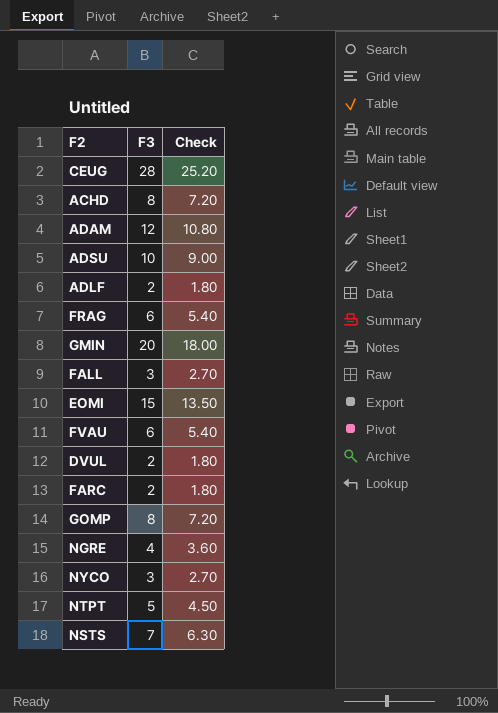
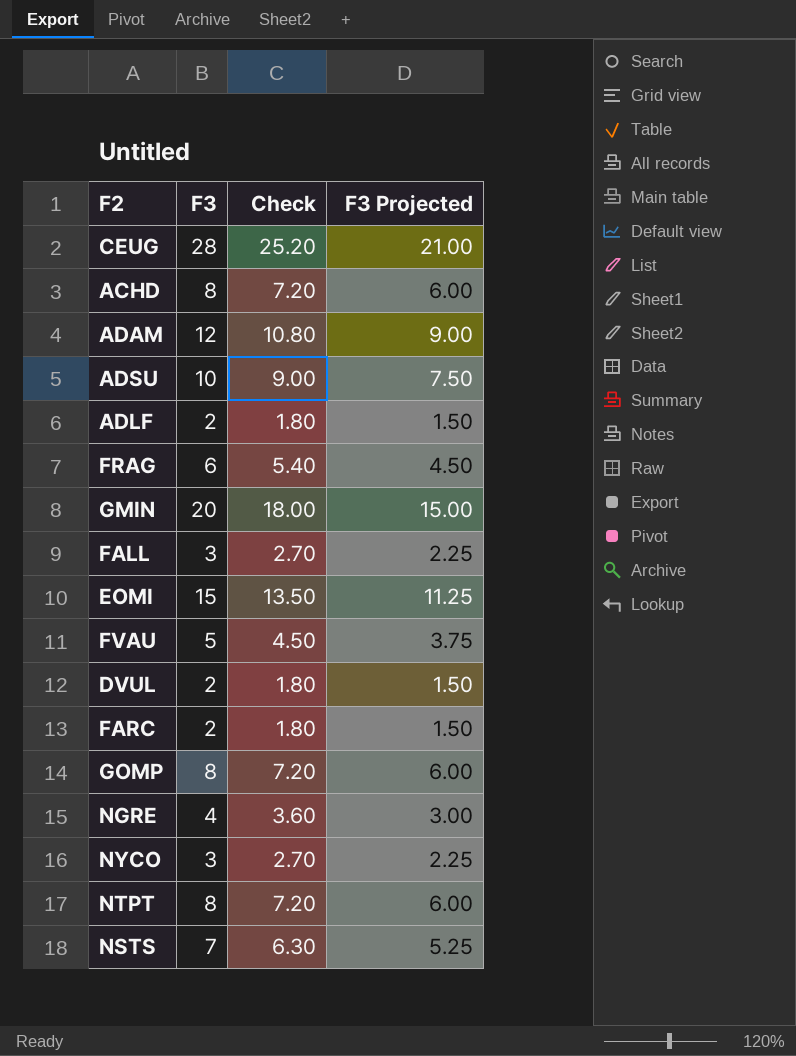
column F3 Projected | formula: none -> [F3] * 0.75
FVAU | F3: 6 -> 5
FVAU | Check: 5.40 -> 4.50
NTPT | F3: 5 -> 8
NTPT | Check: 4.50 -> 7.20

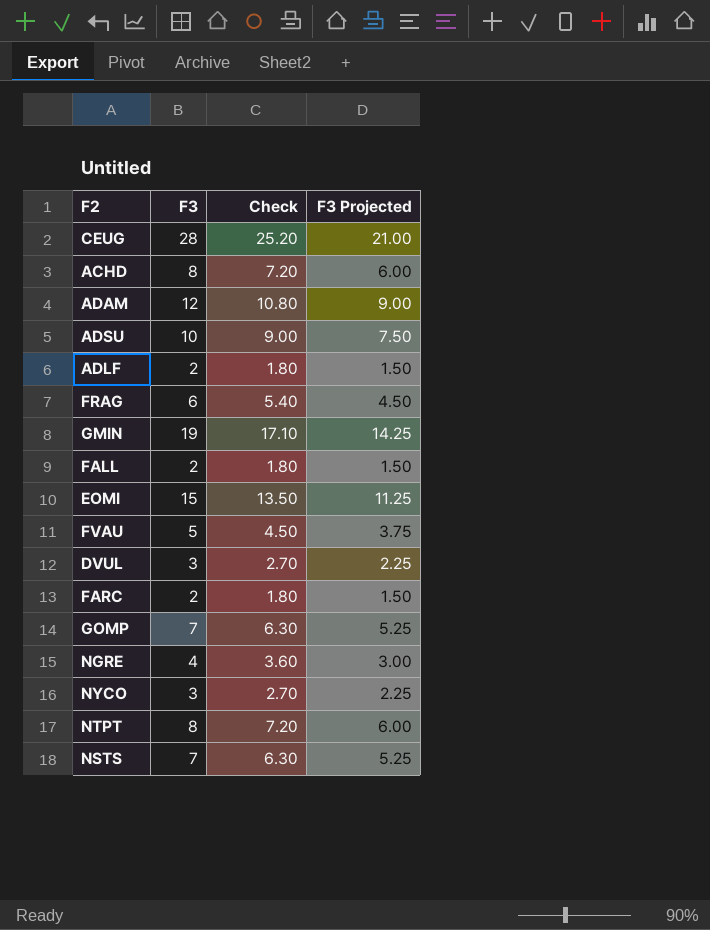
GMIN | F3: 20 -> 19
GMIN | Check: 18.00 -> 17.10
GMIN | F3 Projected: 15.00 -> 14.25
FALL | F3: 3 -> 2
FALL | Check: 2.70 -> 1.80
FALL | F3 Projected: 2.25 -> 1.50
DVUL | F3: 2 -> 3
DVUL | Check: 1.80 -> 2.70
DVUL | F3 Projected: 1.50 -> 2.25
GOMP | F3: 8 -> 7
GOMP | Check: 7.20 -> 6.30
GOMP | F3 Projected: 6.00 -> 5.25

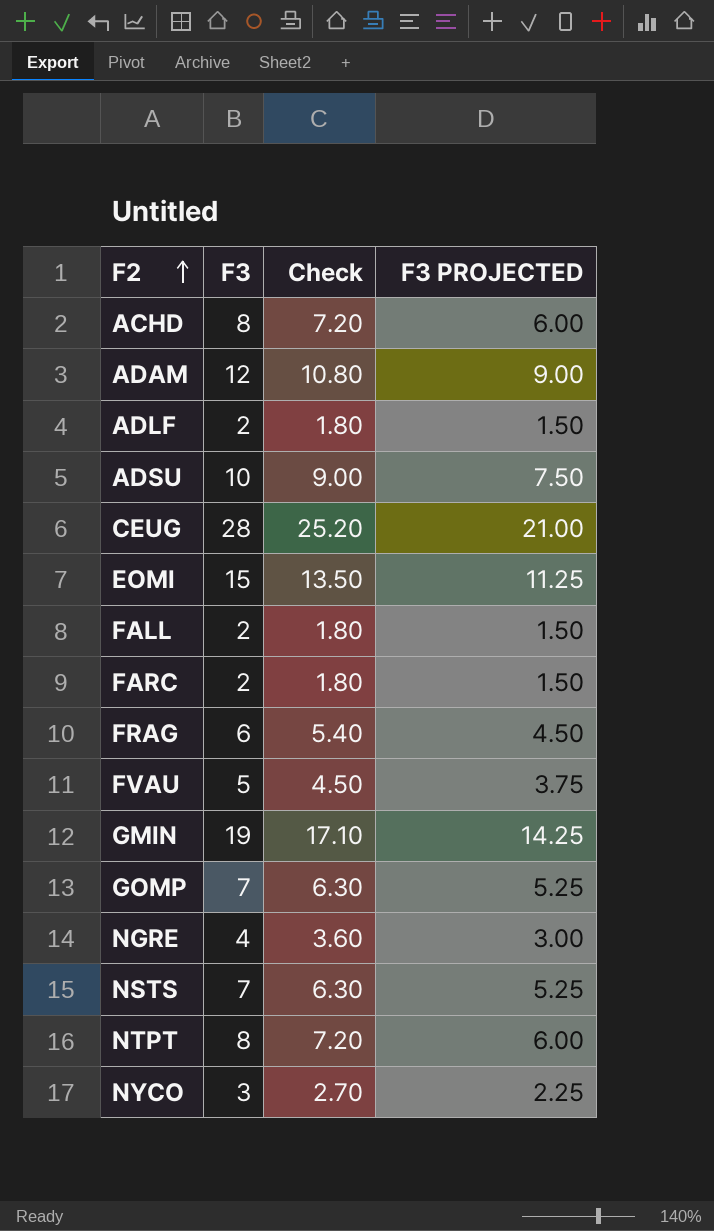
row order: none -> F2 ascending
column name: F3 Projected -> F3 PROJECTED
row DVUL: 3 | 2.70 | 2.25 -> none

